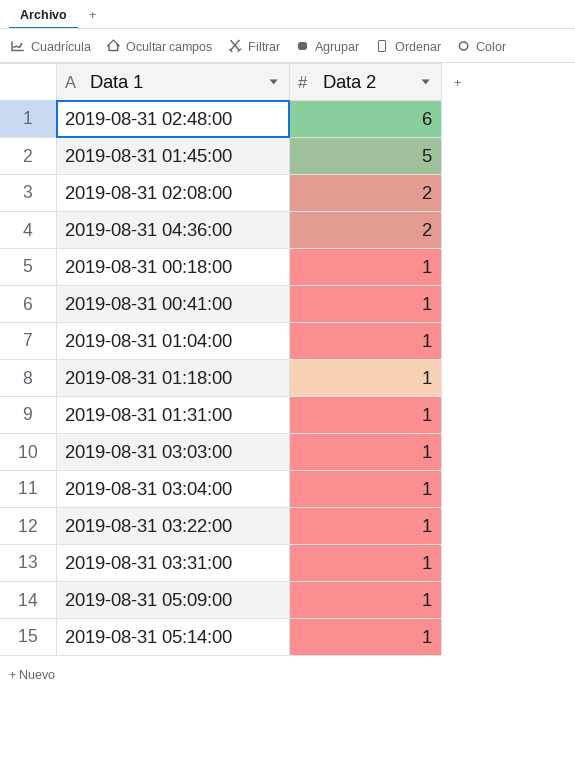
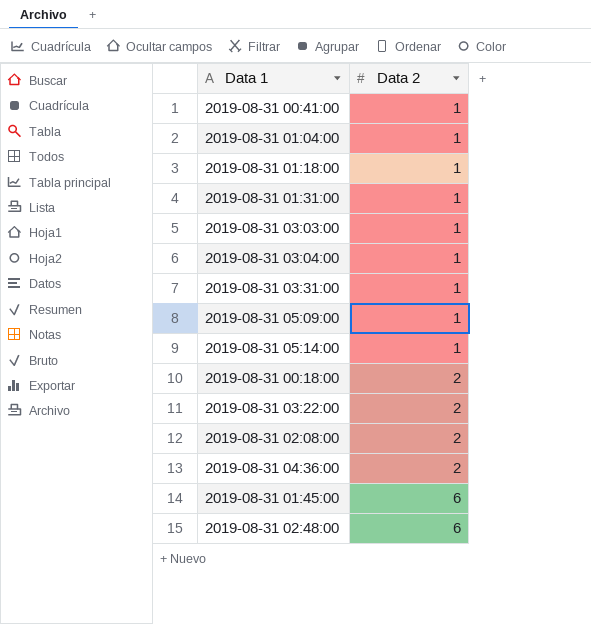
row order: Data 2 descending -> Data 2 ascending
2019-08-31 00:18:00 | Data 2: 1 -> 2
2019-08-31 03:22:00 | Data 2: 1 -> 2
2019-08-31 01:45:00 | Data 2: 5 -> 6

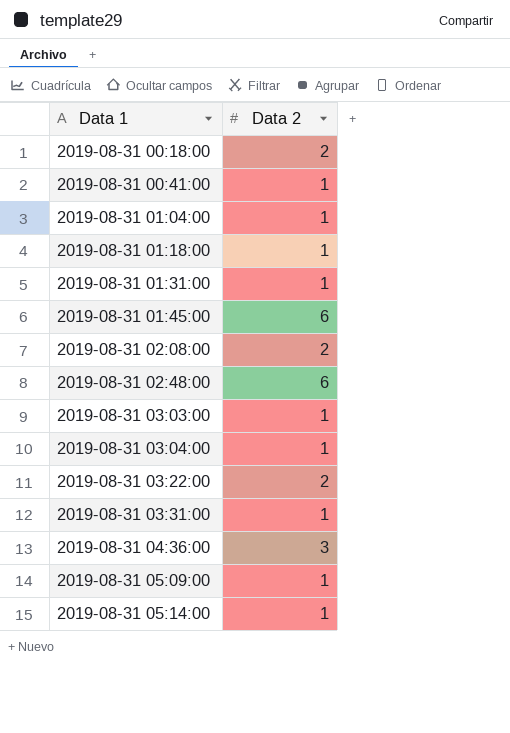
row order: Data 2 ascending -> Data 1 ascending
2019-08-31 04:36:00 | Data 2: 2 -> 3

